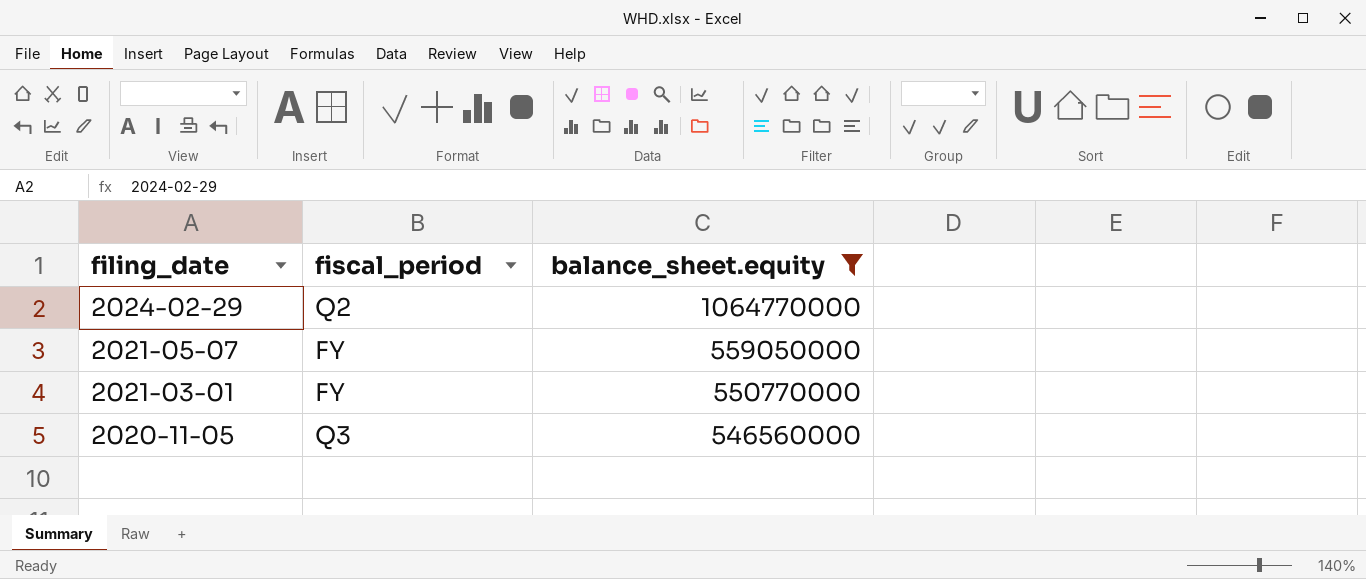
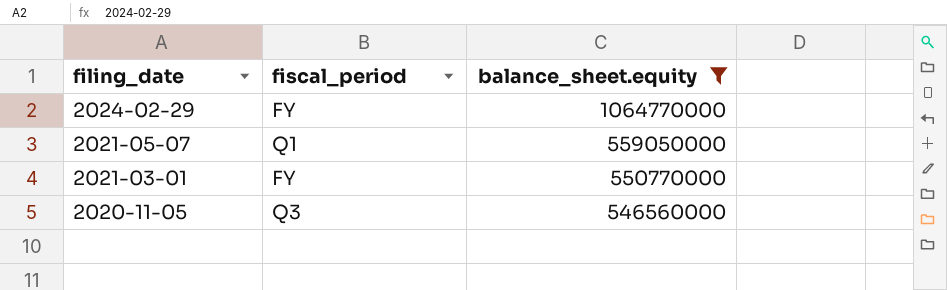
2024-02-29 | fiscal_period: Q2 -> FY
2021-05-07 | fiscal_period: FY -> Q1

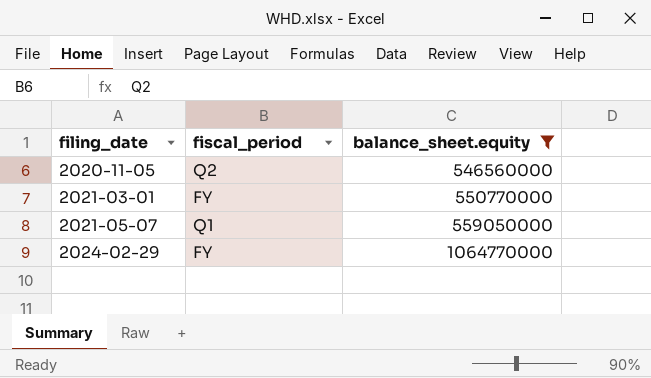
row order: filing_date descending -> filing_date ascending
2020-11-05 | fiscal_period: Q3 -> Q2

